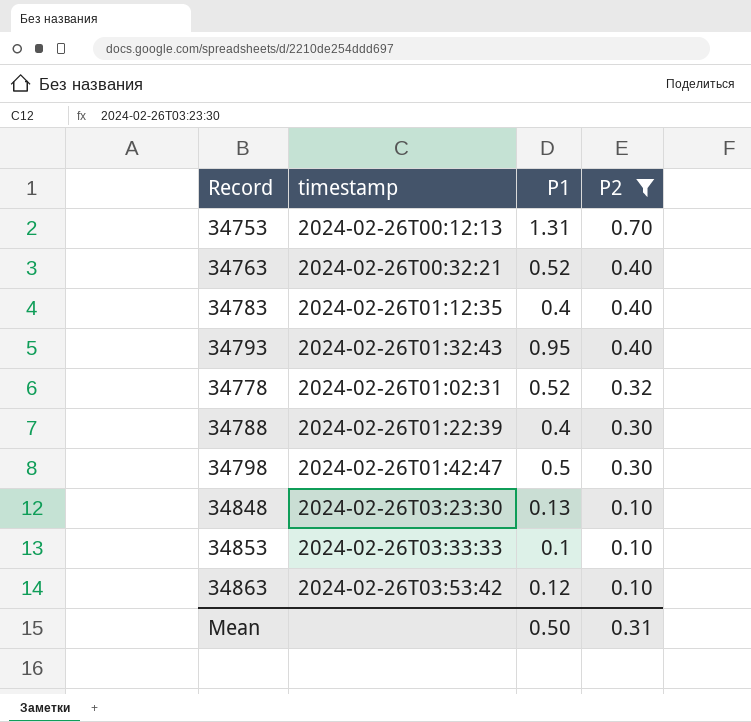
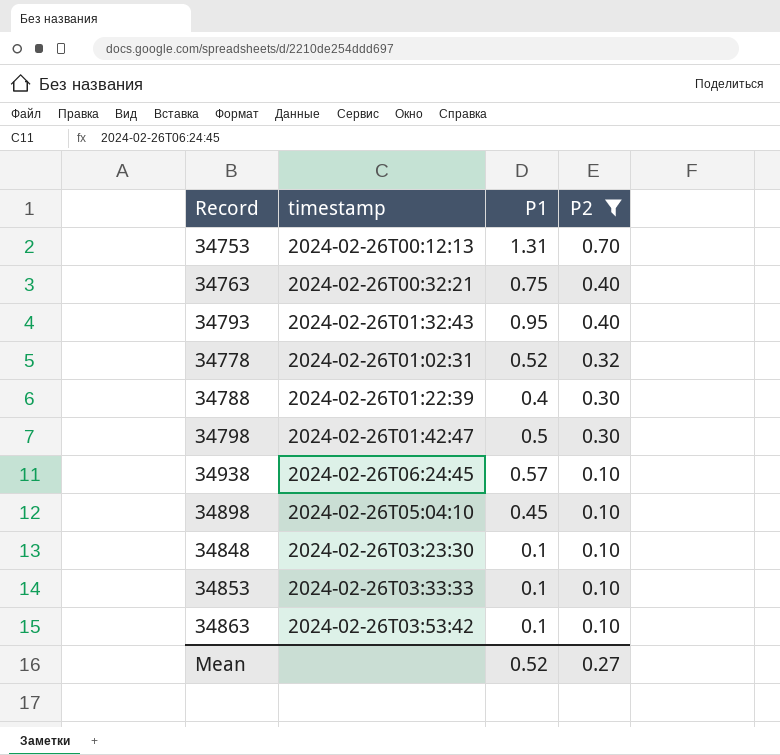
row 34783: 2024-02-26T01:12:35 | 0.4 | 0.40 -> none
34763 | P1: 0.52 -> 0.75
row 34938: none -> 2024-02-26T06:24:45 | 0.57 | 0.10
row 34898: none -> 2024-02-26T05:04:10 | 0.45 | 0.10
34848 | P1: 0.13 -> 0.1
34863 | P1: 0.12 -> 0.1
Mean | P1: 0.50 -> 0.52
Mean | P2: 0.31 -> 0.27

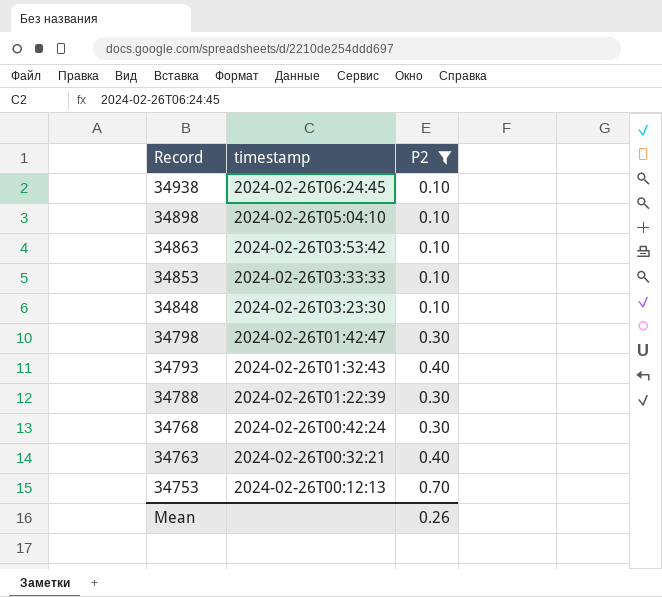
row order: P2 descending -> Record descending
column P1 | position: 3 -> none
row 34778: 2024-02-26T01:02:31 | 0.52 | 0.32 -> none
row 34768: none -> 2024-02-26T00:42:24 | 0.30
Mean | P2: 0.27 -> 0.26

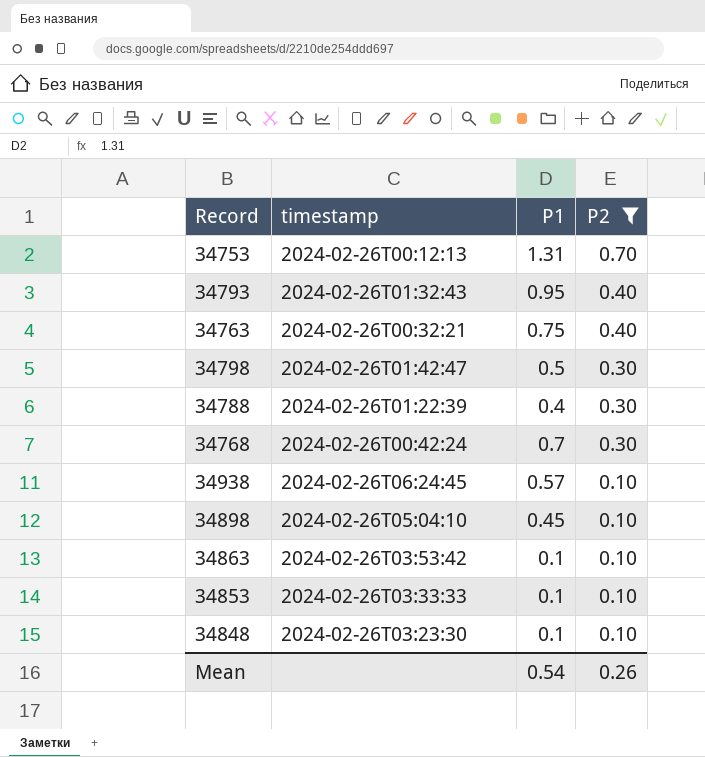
row order: Record descending -> P2 descending
column P1 | position: none -> 3

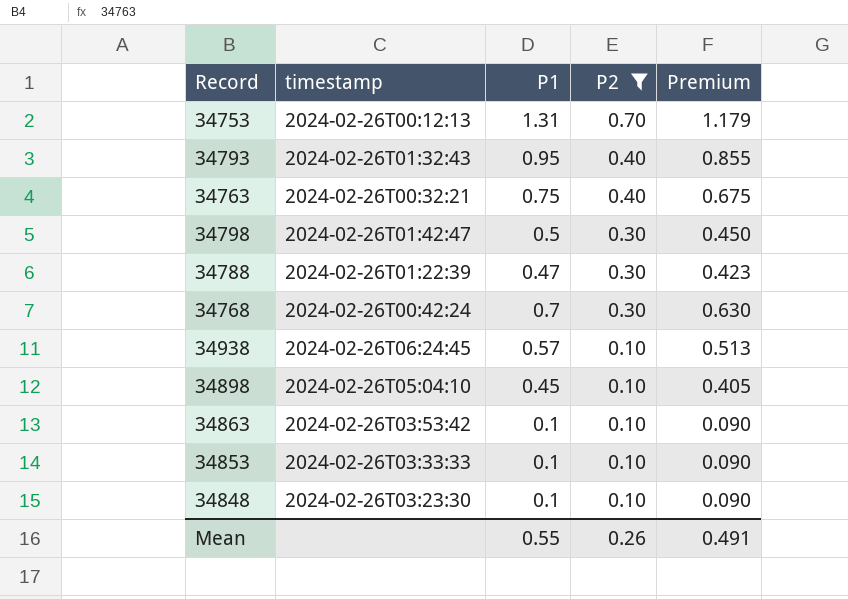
column Premium | formula: none -> [P1] * 0.9
34788 | P1: 0.4 -> 0.47
Mean | P1: 0.54 -> 0.55

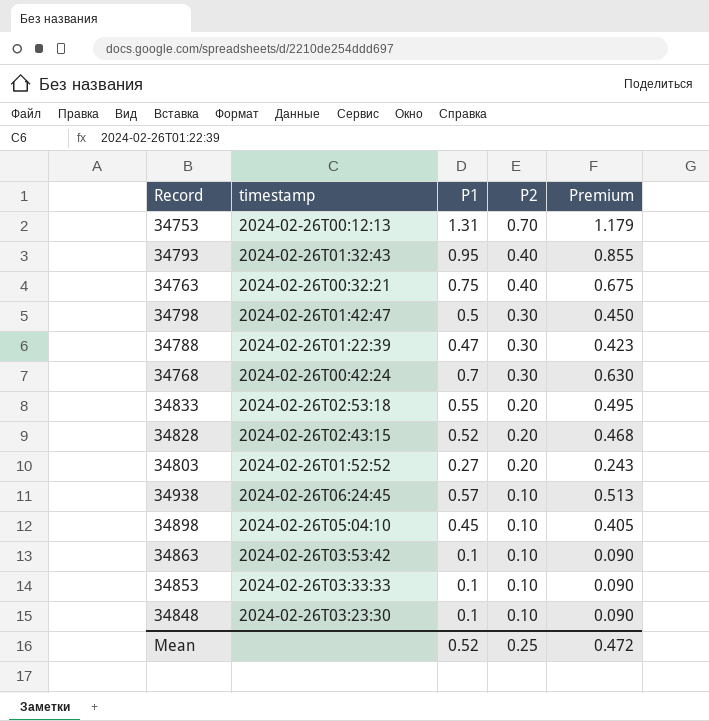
filter: P2 != 0.20 -> none
Mean | P1: 0.55 -> 0.52
Mean | P2: 0.26 -> 0.25
Mean | Premium: 0.491 -> 0.472

